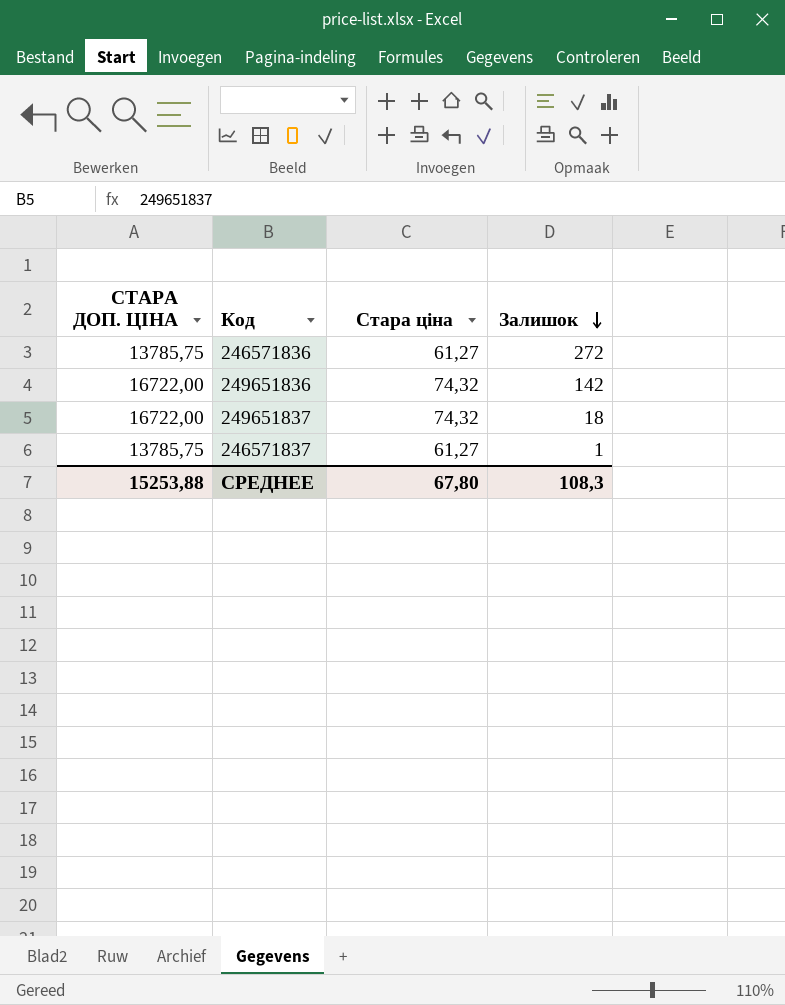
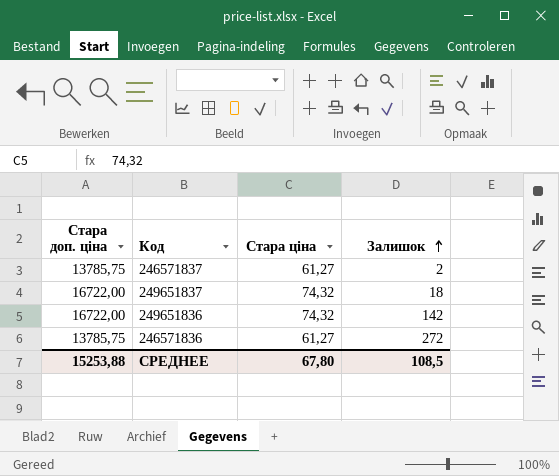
row order: Залишок descending -> Залишок ascending
column name: СТАРА ДОП. ЦІНА -> Стара доп. ціна
246571837 | Залишок: 1 -> 2
СРЕДНЕЕ | Залишок: 108,3 -> 108,5

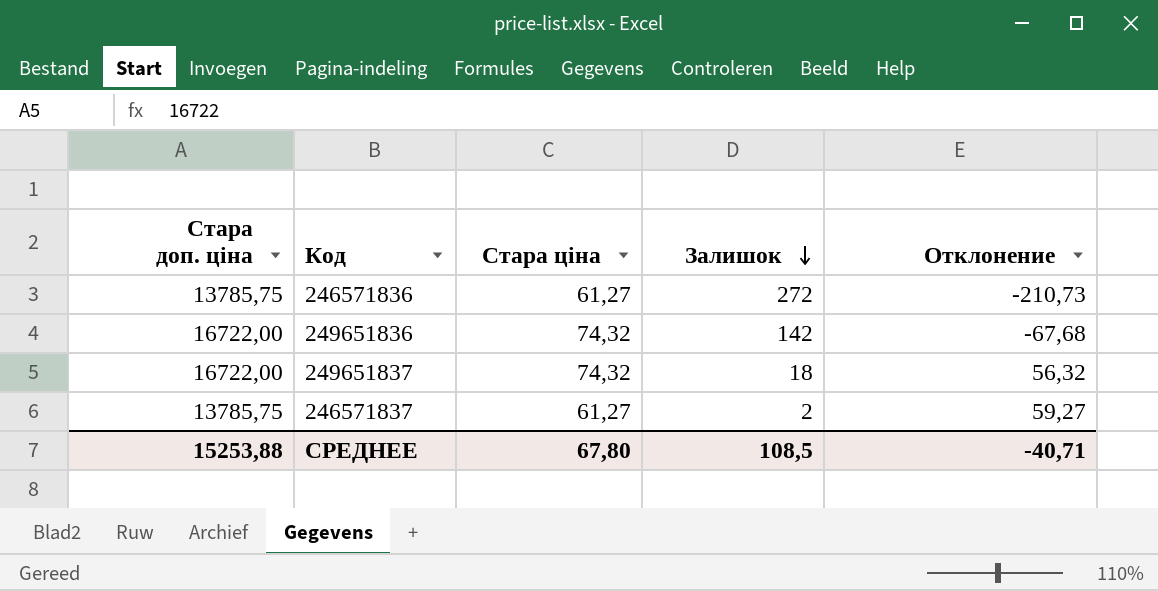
row order: Залишок ascending -> Залишок descending
column Отклонение | formula: none -> [Стара ціна] - [Залишок]

